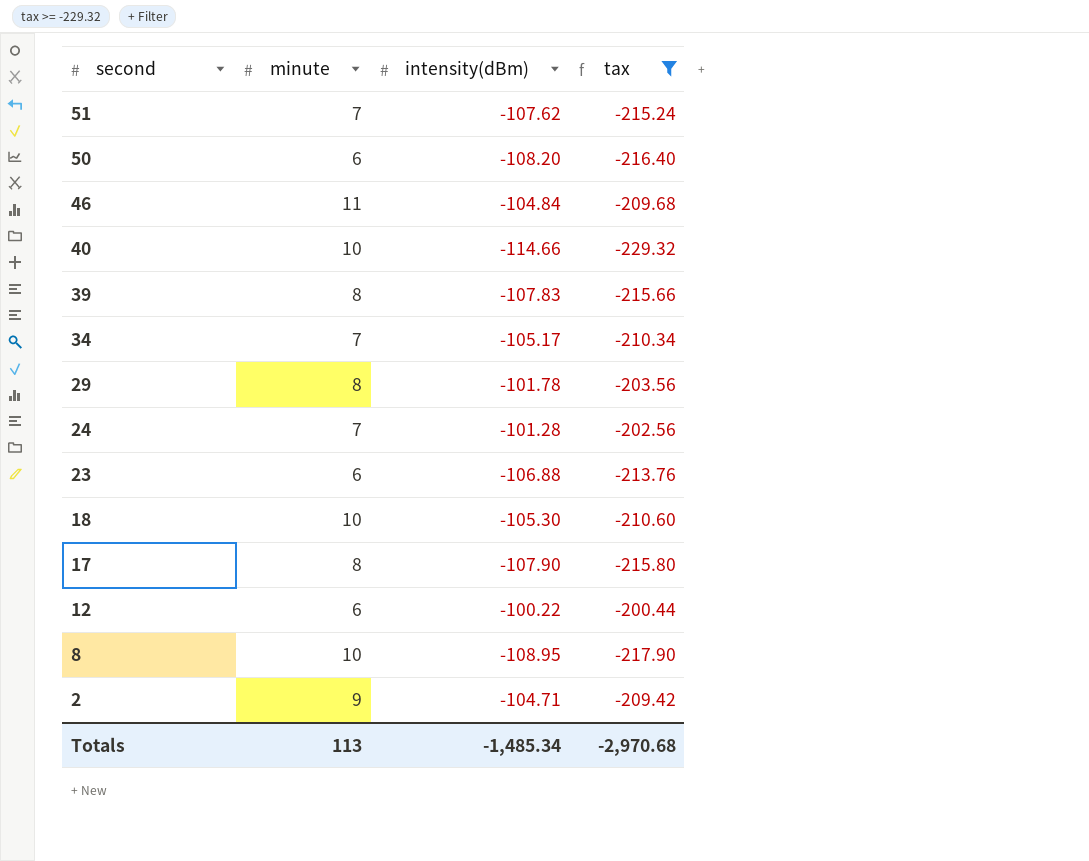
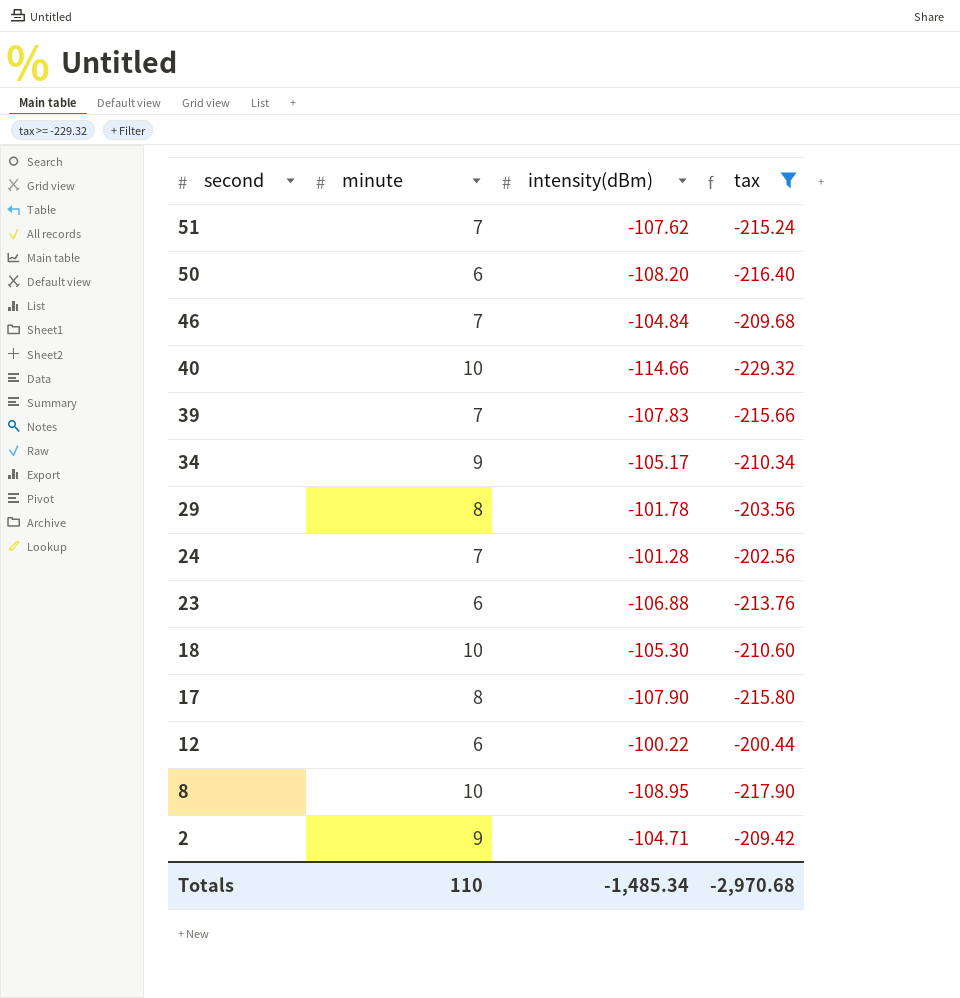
46 | minute: 11 -> 7
39 | minute: 8 -> 7
34 | minute: 7 -> 9
Totals | minute: 113 -> 110

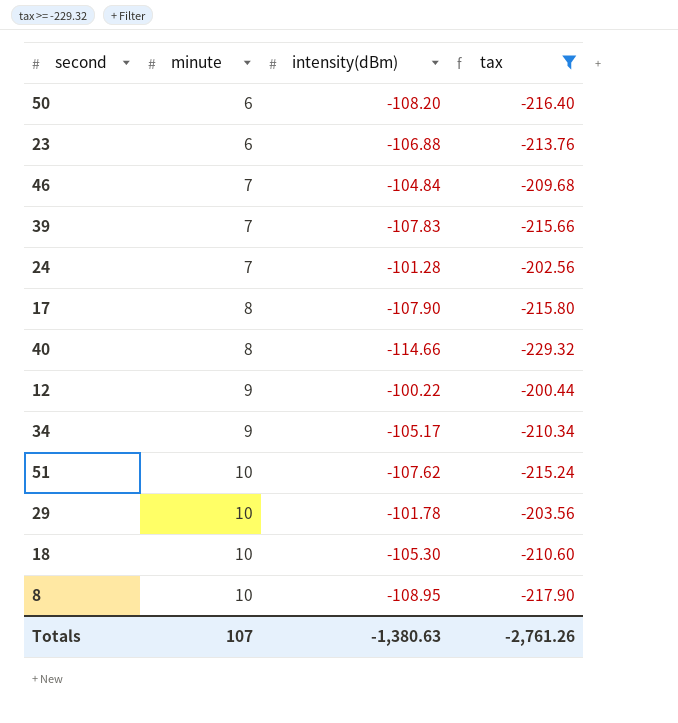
row order: second descending -> minute ascending
row 2: 9 | -104.71 | -209.42 -> none
40 | minute: 10 -> 8
12 | minute: 6 -> 9
51 | minute: 7 -> 10
29 | minute: 8 -> 10
Totals | minute: 110 -> 107
Totals | intensity(dBm): -1,485.34 -> -1,380.63
Totals | tax: -2,970.68 -> -2,761.26

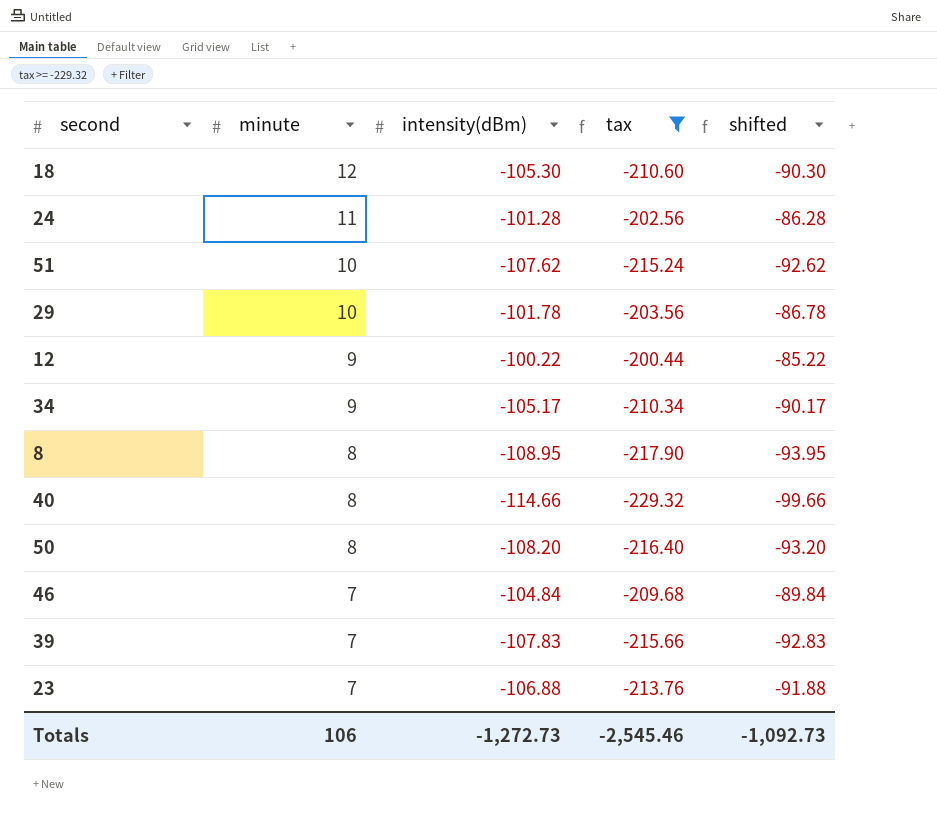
row order: minute ascending -> minute descending
column shifted | formula: none -> [intensity(dBm)] + 15
row 17: 8 | -107.90 | -215.80 -> none
18 | minute: 10 -> 12
24 | minute: 7 -> 11
8 | minute: 10 -> 8
50 | minute: 6 -> 8
23 | minute: 6 -> 7
Totals | minute: 107 -> 106
Totals | intensity(dBm): -1,380.63 -> -1,272.73
Totals | tax: -2,761.26 -> -2,545.46

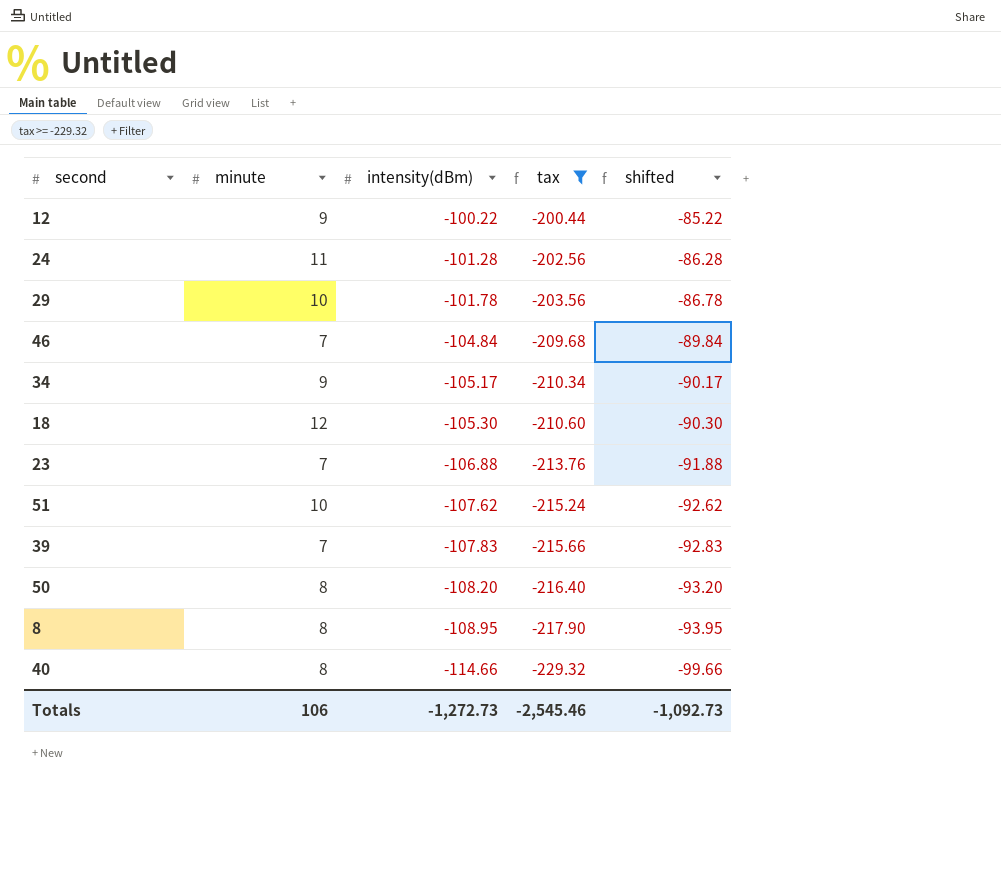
row order: minute descending -> intensity(dBm) descending

